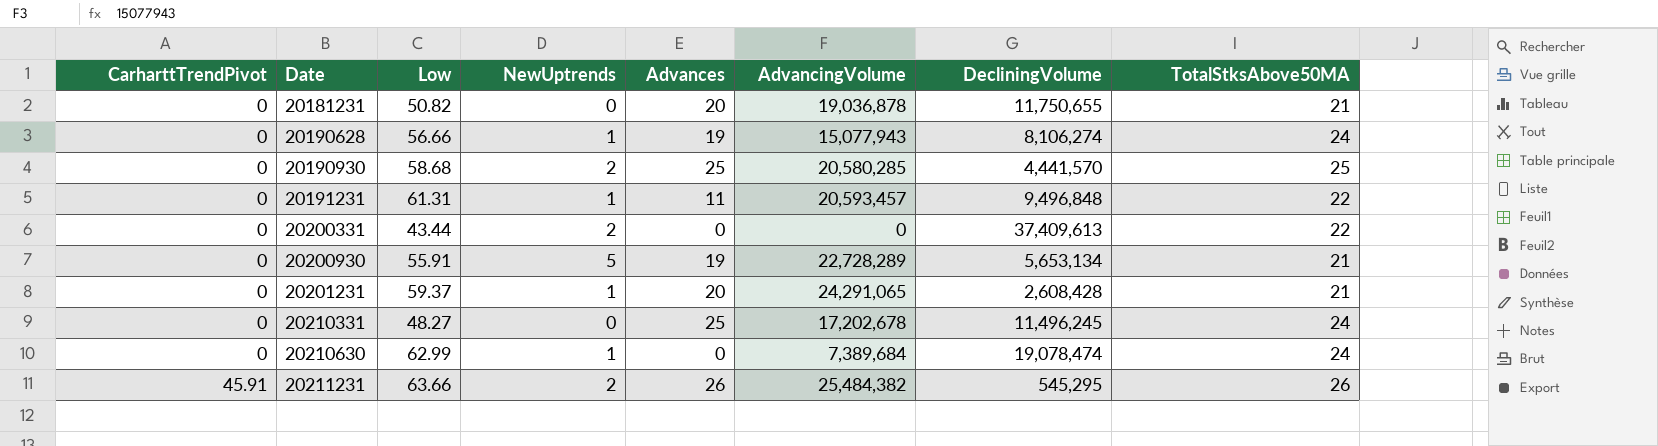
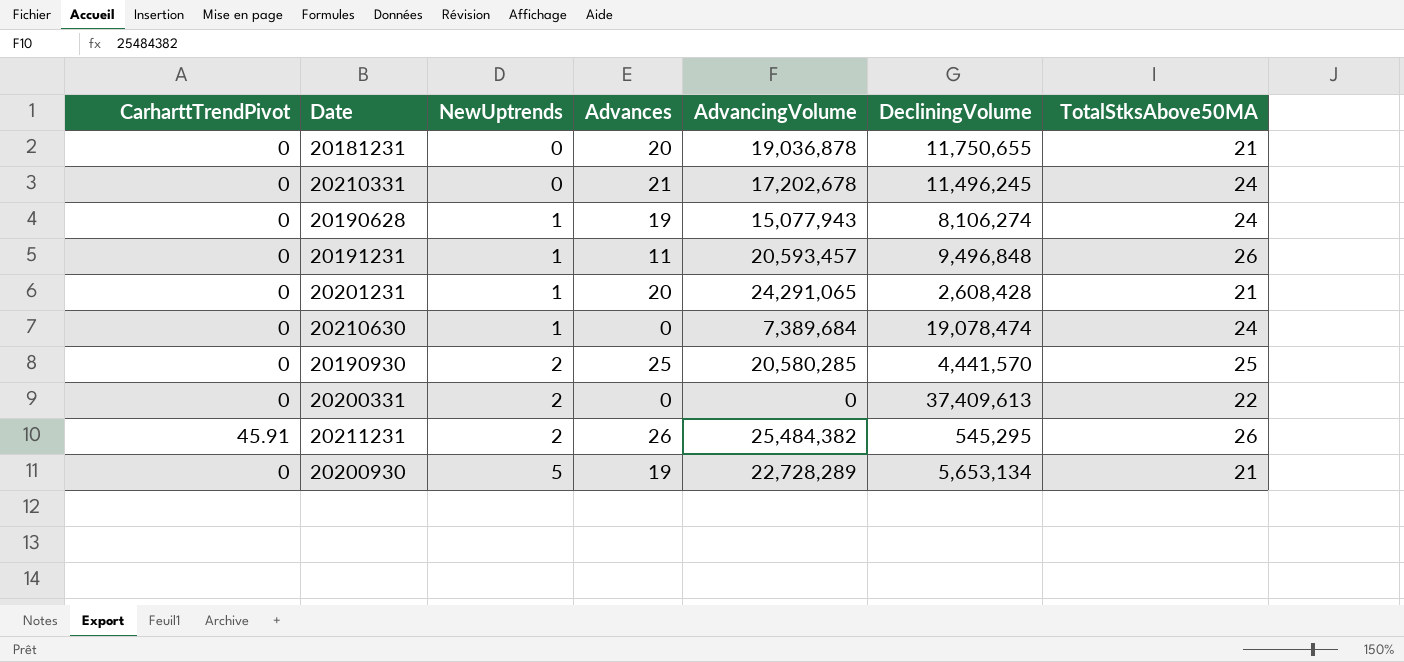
row order: CarharttTrendPivot ascending -> NewUptrends ascending
column Low | position: 3 -> none
20210331 | Advances: 25 -> 21
20191231 | TotalStksAbove50MA: 22 -> 26

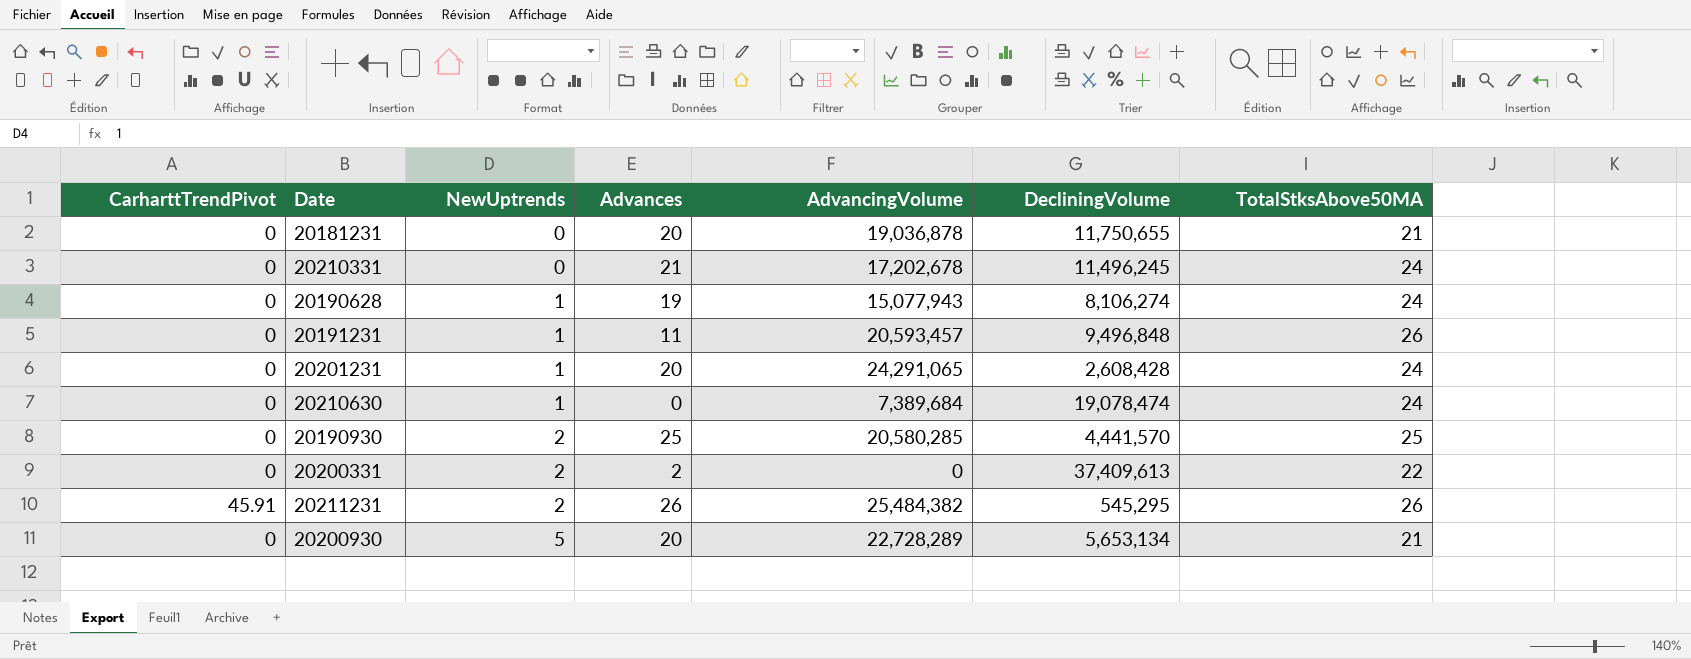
20201231 | TotalStksAbove50MA: 21 -> 24
20200331 | Advances: 0 -> 2
20200930 | Advances: 19 -> 20

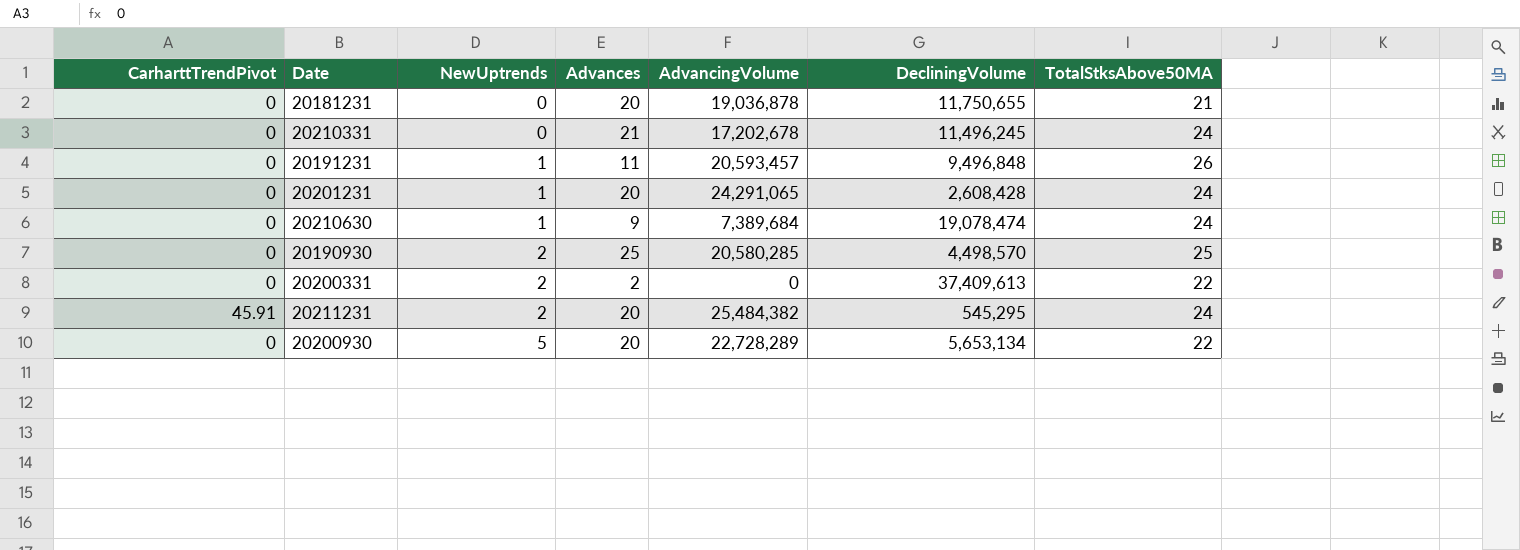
row 20190628: 0 | 1 | 19 | 15,077,943 | 8,106,274 | 24 -> none
20210630 | Advances: 0 -> 9
20190930 | DecliningVolume: 4,441,570 -> 4,498,570
20211231 | Advances: 26 -> 20
20211231 | TotalStksAbove50MA: 26 -> 24
20200930 | TotalStksAbove50MA: 21 -> 22

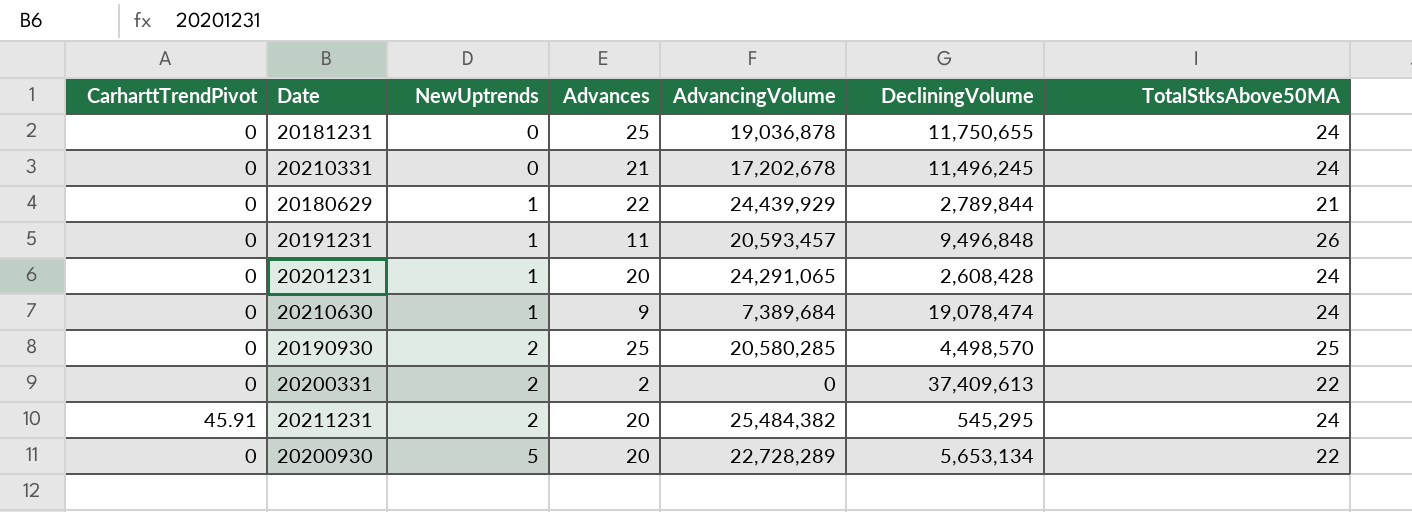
20181231 | Advances: 20 -> 25
20181231 | TotalStksAbove50MA: 21 -> 24
row 20180629: none -> 0 | 1 | 22 | 24,439,929 | 2,789,844 | 21

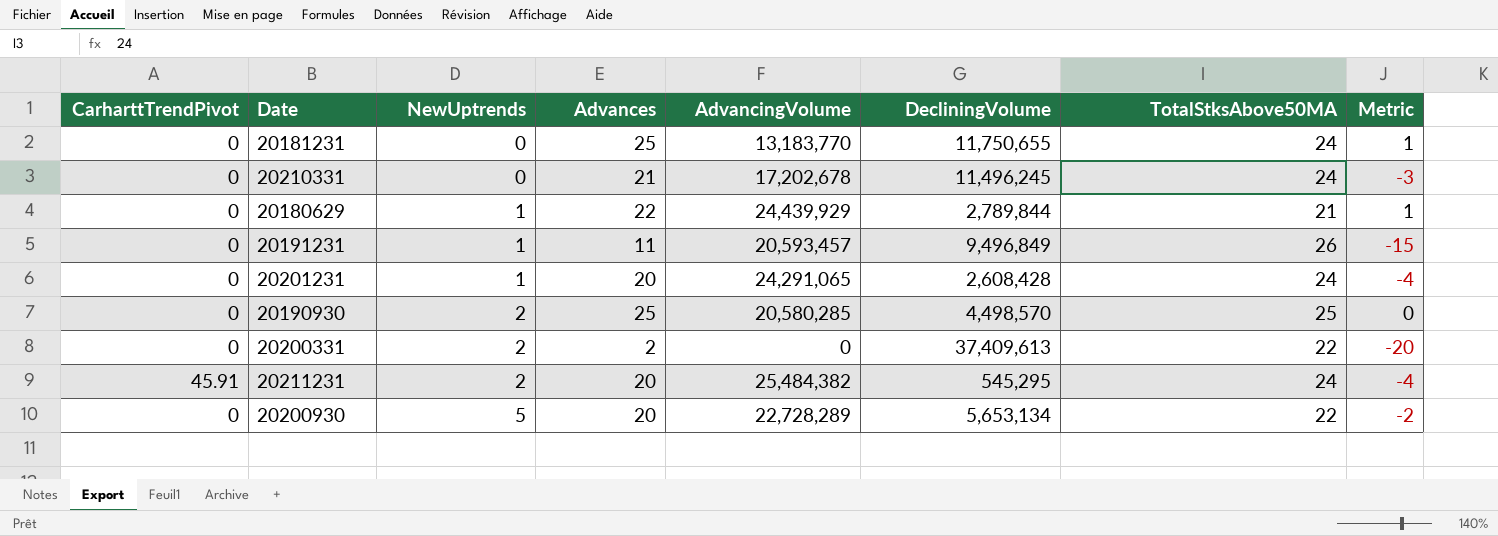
column Metric | formula: none -> [Advances] - [TotalStksAbove50MA]
row 20210630: 0 | 1 | 9 | 7,389,684 | 19,078,474 | 24 -> none
20181231 | AdvancingVolume: 19,036,878 -> 13,183,770
20191231 | DecliningVolume: 9,496,848 -> 9,496,849

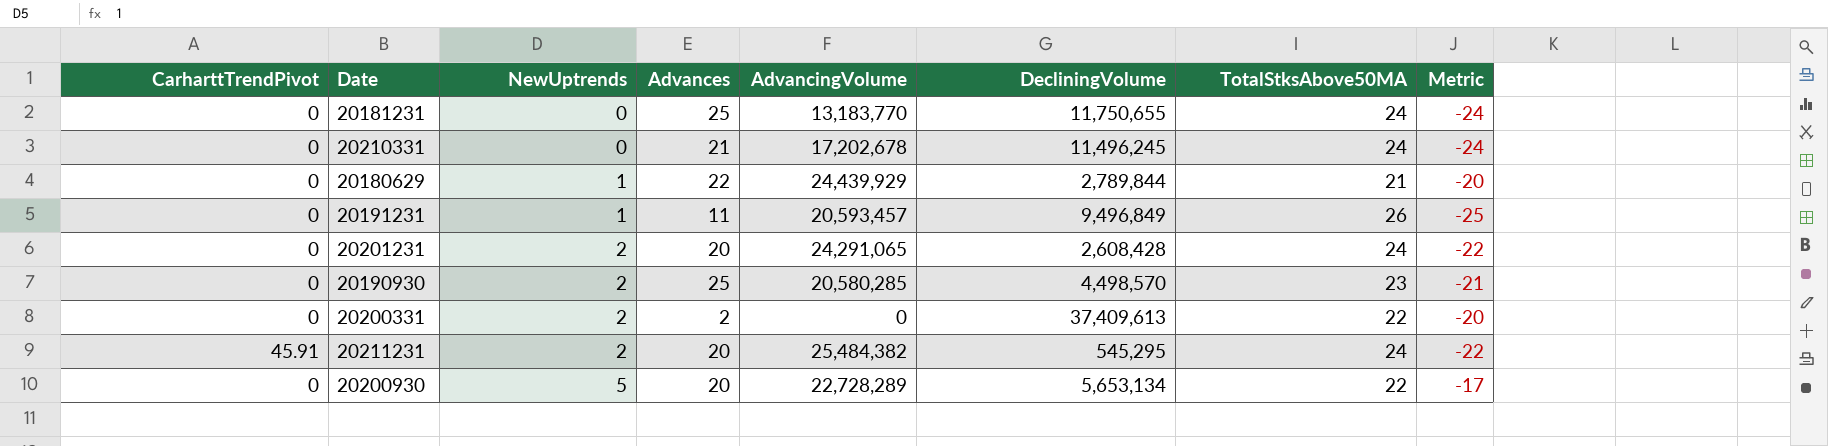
column Metric | formula: [Advances] - [TotalStksAbove50MA] -> [NewUptrends] - [TotalStksAbove50MA]
20201231 | NewUptrends: 1 -> 2
20190930 | TotalStksAbove50MA: 25 -> 23

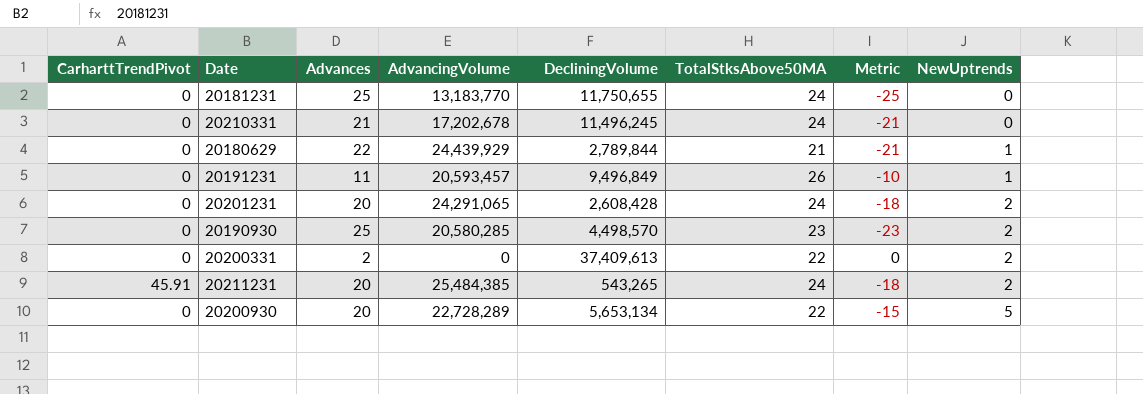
column Metric | formula: [NewUptrends] - [TotalStksAbove50MA] -> [NewUptrends] - [Advances]
column NewUptrends | position: 3 -> 8
20211231 | AdvancingVolume: 25,484,382 -> 25,484,385
20211231 | DecliningVolume: 545,295 -> 543,265

